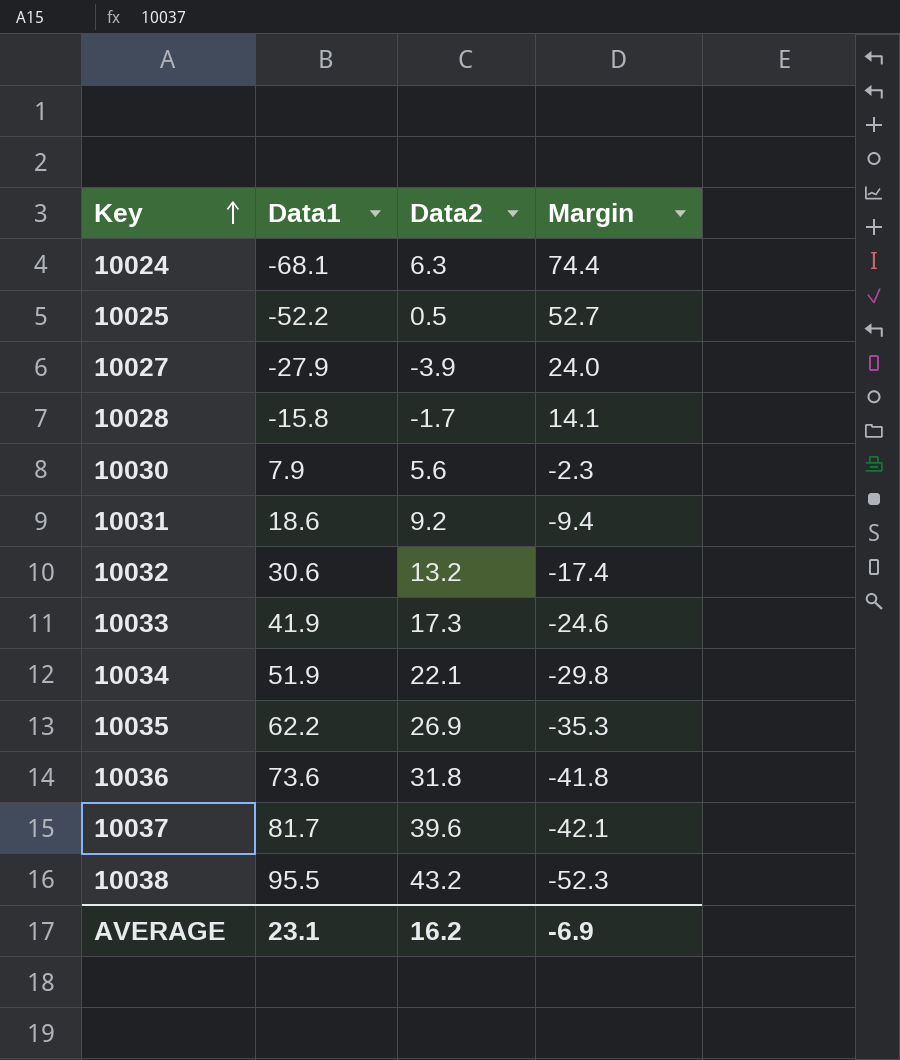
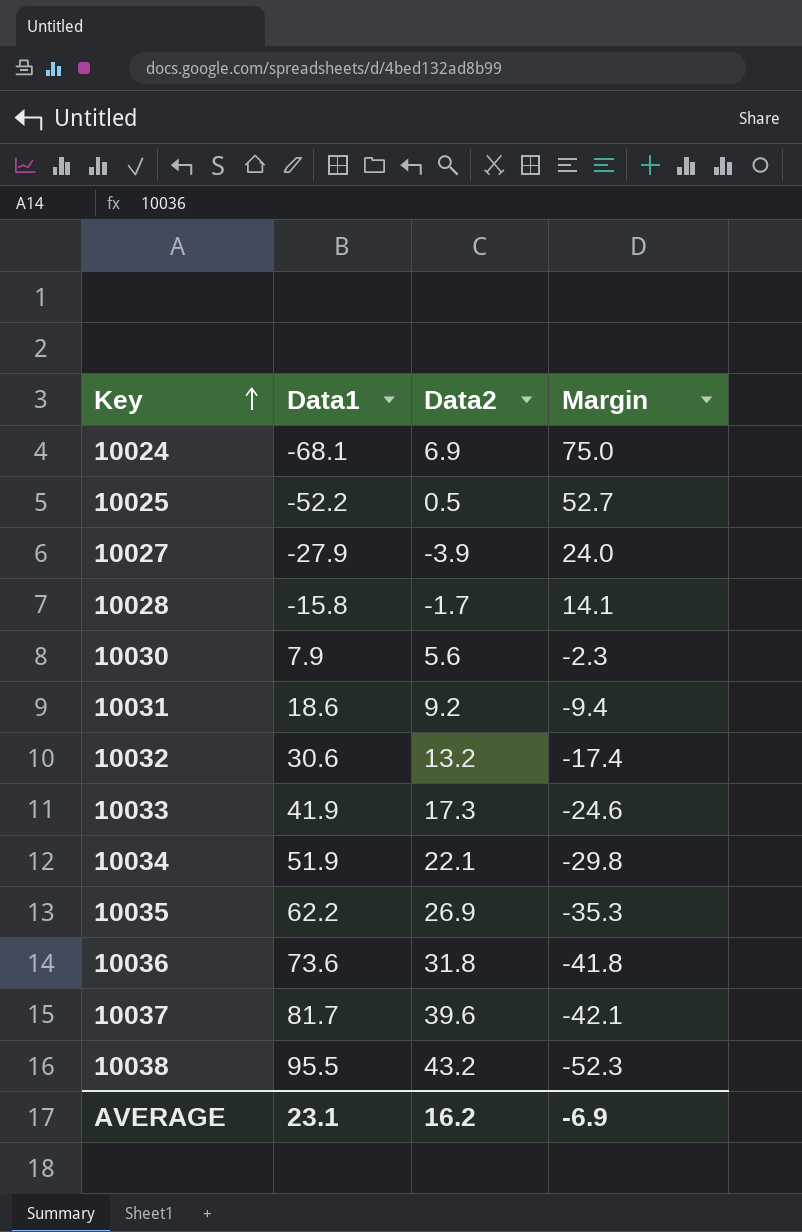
10024 | Data2: 6.3 -> 6.9
10024 | Margin: 74.4 -> 75.0

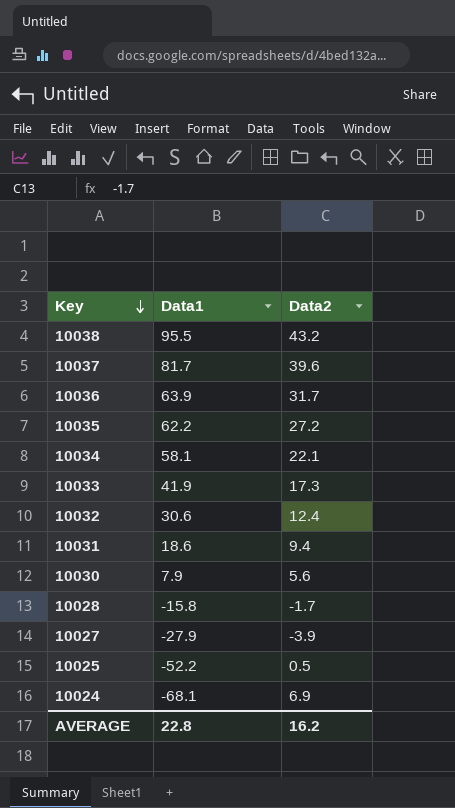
row order: Key ascending -> Key descending
column Margin | formula: [Data2] - [Data1] -> none
10036 | Data1: 73.6 -> 63.9
10036 | Data2: 31.8 -> 31.7
10035 | Data2: 26.9 -> 27.2
10034 | Data1: 51.9 -> 58.1
10032 | Data2: 13.2 -> 12.4
10031 | Data2: 9.2 -> 9.4
AVERAGE | Data1: 23.1 -> 22.8

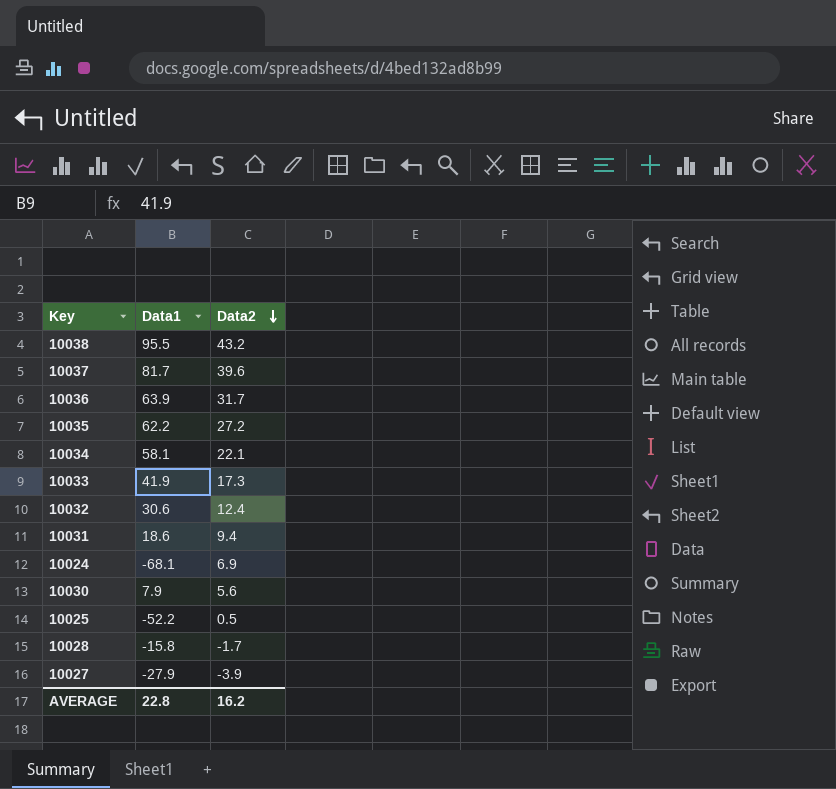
row order: Key descending -> Data2 descending

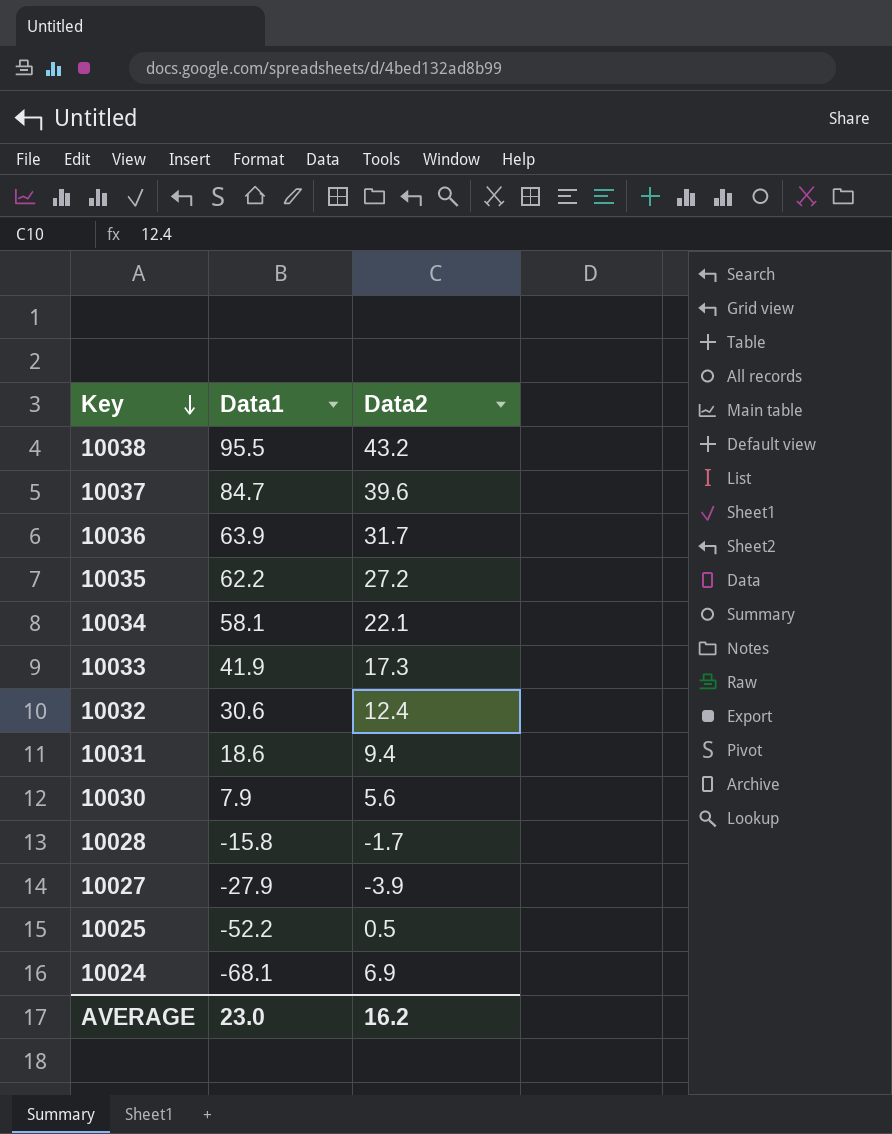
row order: Data2 descending -> Key descending
10037 | Data1: 81.7 -> 84.7
AVERAGE | Data1: 22.8 -> 23.0

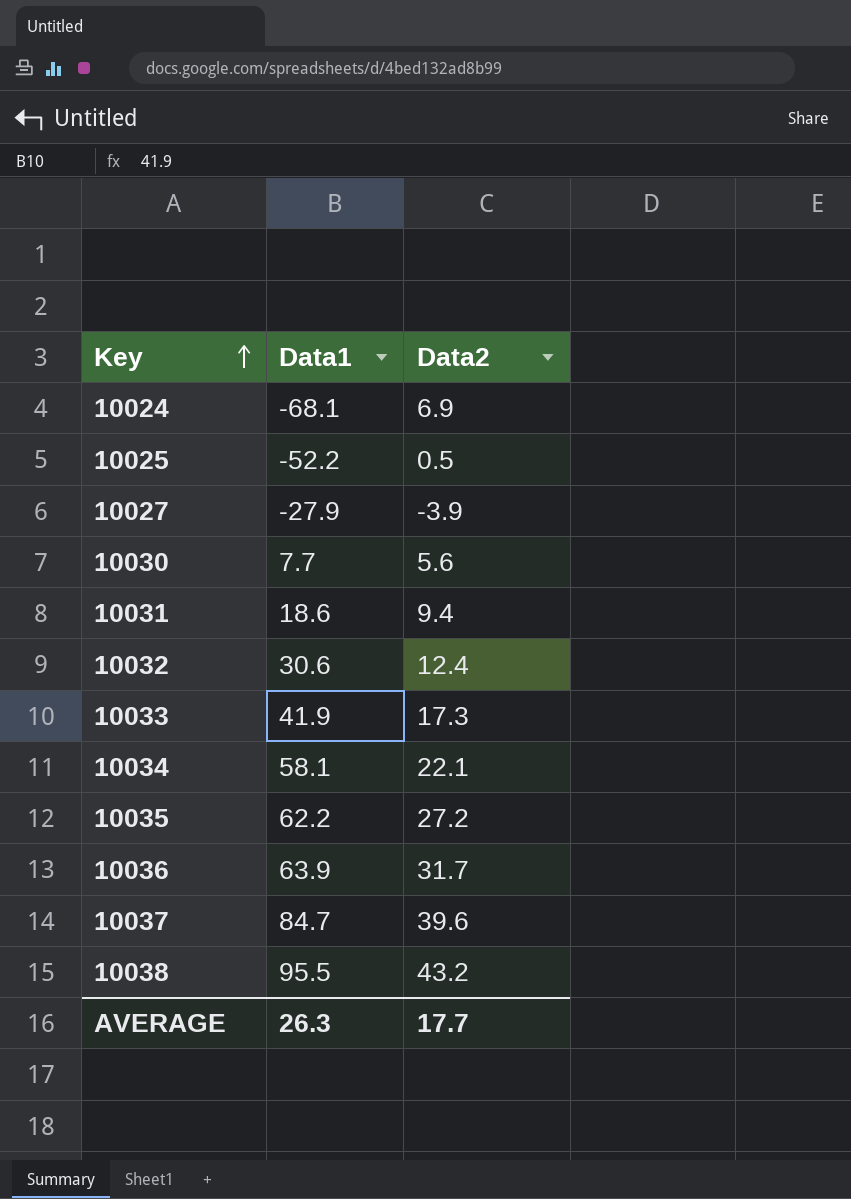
row order: Key descending -> Key ascending
row 10028: -15.8 | -1.7 -> none
10030 | Data1: 7.9 -> 7.7
AVERAGE | Data1: 23.0 -> 26.3
AVERAGE | Data2: 16.2 -> 17.7

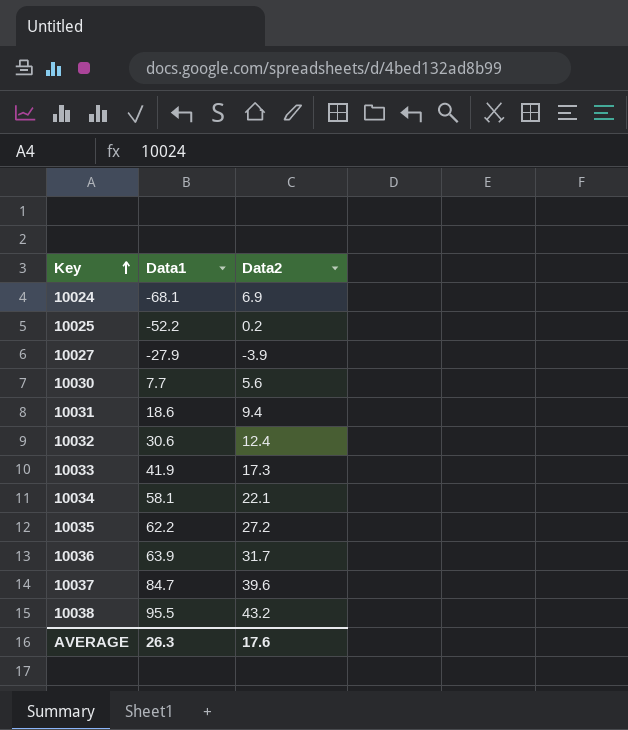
10025 | Data2: 0.5 -> 0.2
AVERAGE | Data2: 17.7 -> 17.6

